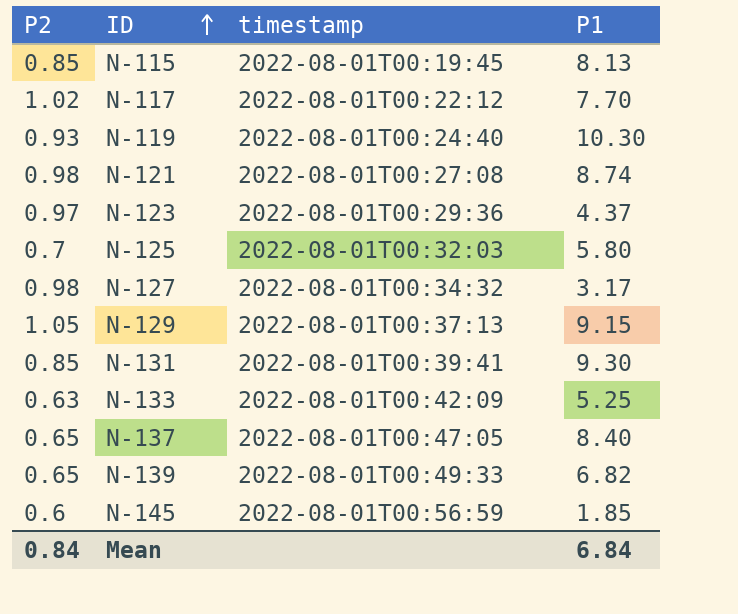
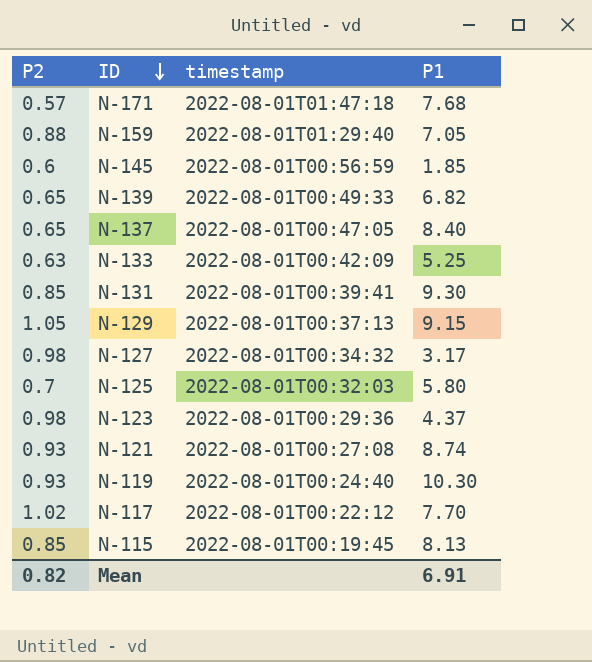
row order: ID ascending -> ID descending
row N-171: none -> 0.57 | 2022-08-01T01:47:18 | 7.68
row N-159: none -> 0.88 | 2022-08-01T01:29:40 | 7.05
N-123 | P2: 0.97 -> 0.98
N-121 | P2: 0.98 -> 0.93
Mean | P2: 0.84 -> 0.82
Mean | P1: 6.84 -> 6.91

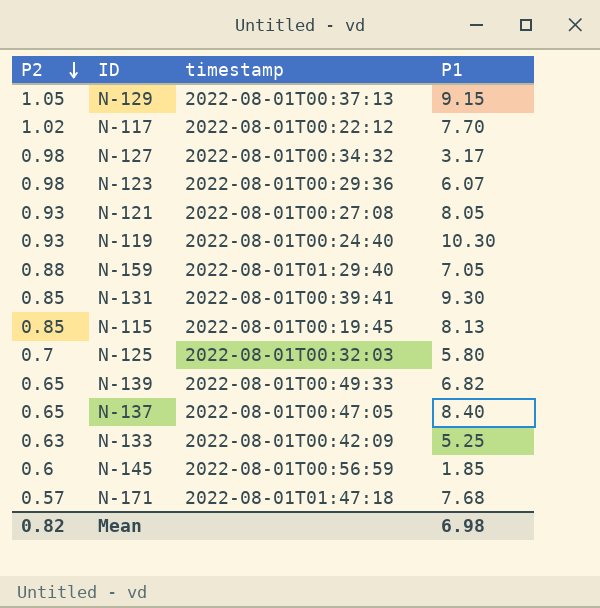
row order: ID descending -> P2 descending
N-123 | P1: 4.37 -> 6.07
N-121 | P1: 8.74 -> 8.05
Mean | P1: 6.91 -> 6.98

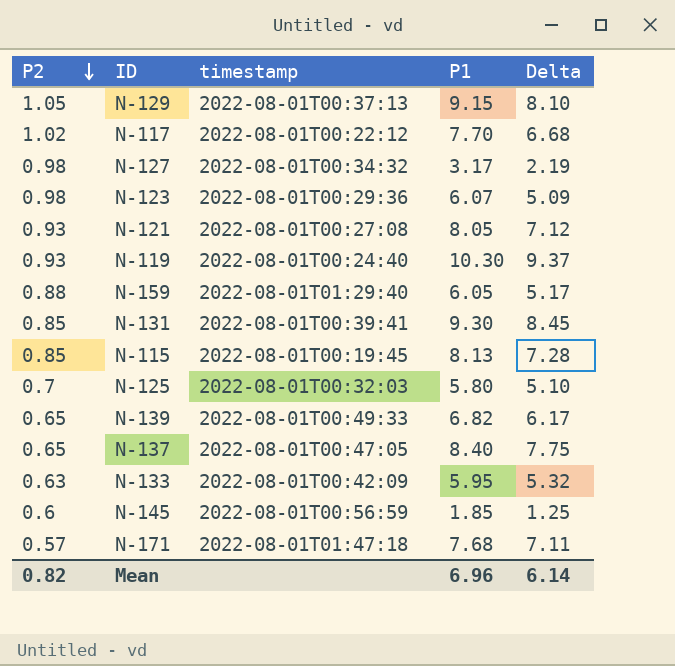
column Delta | formula: none -> [P1] - [P2]
N-159 | P1: 7.05 -> 6.05
N-133 | P1: 5.25 -> 5.95
Mean | P1: 6.98 -> 6.96

